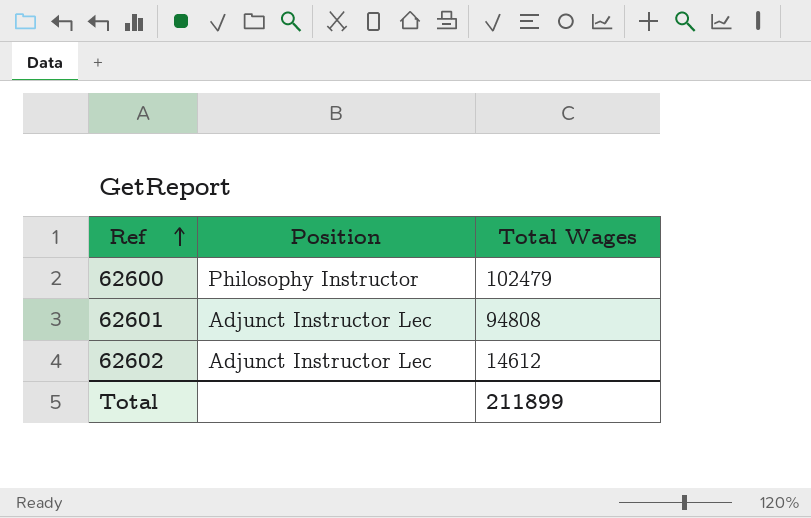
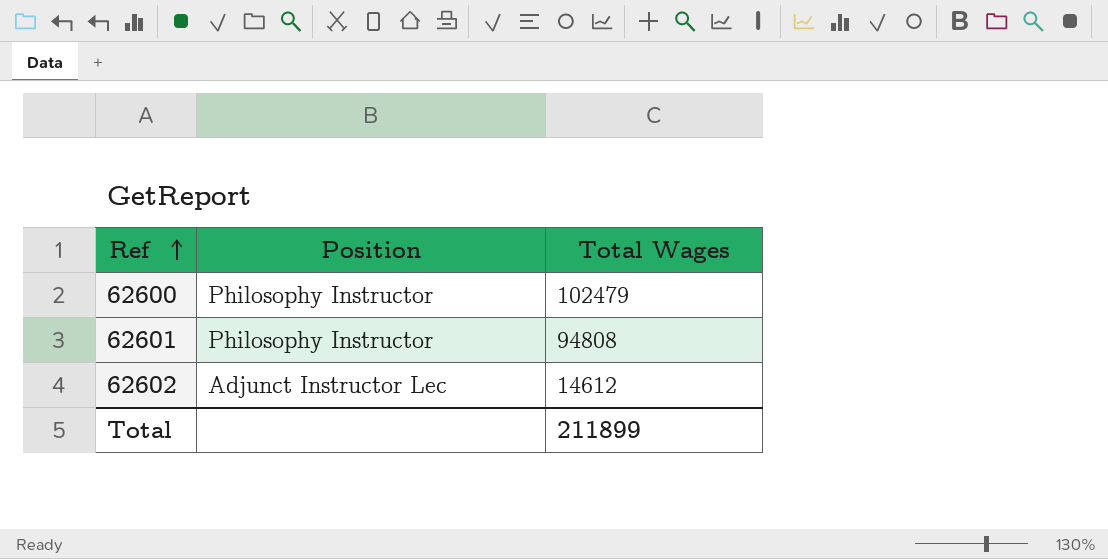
62601 | Position: Adjunct Instructor Lec -> Philosophy Instructor

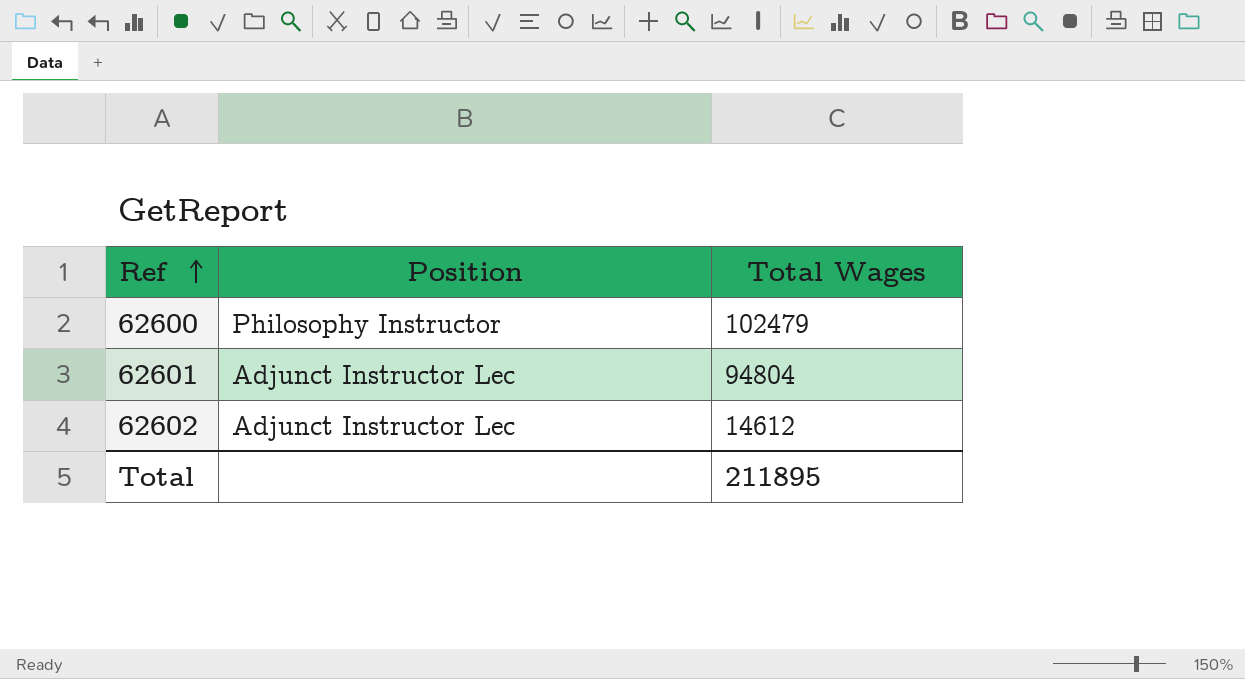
62601 | Position: Philosophy Instructor -> Adjunct Instructor Lec
62601 | Total Wages: 94808 -> 94804
Total | Total Wages: 211899 -> 211895

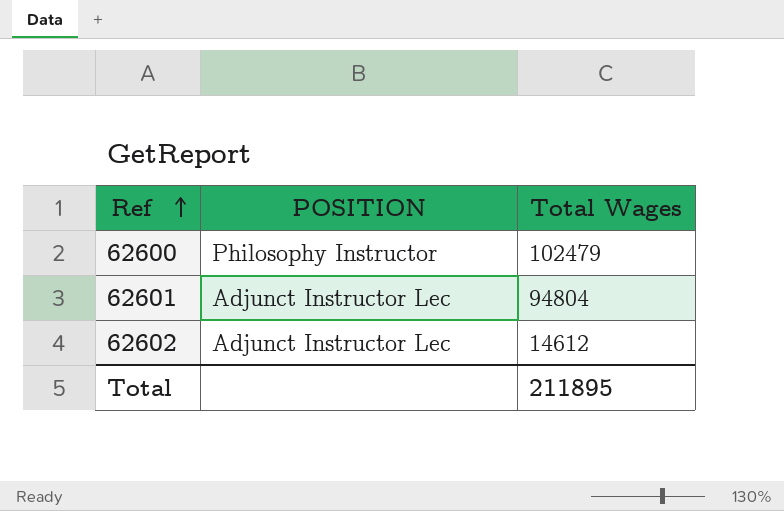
column name: Position -> POSITION

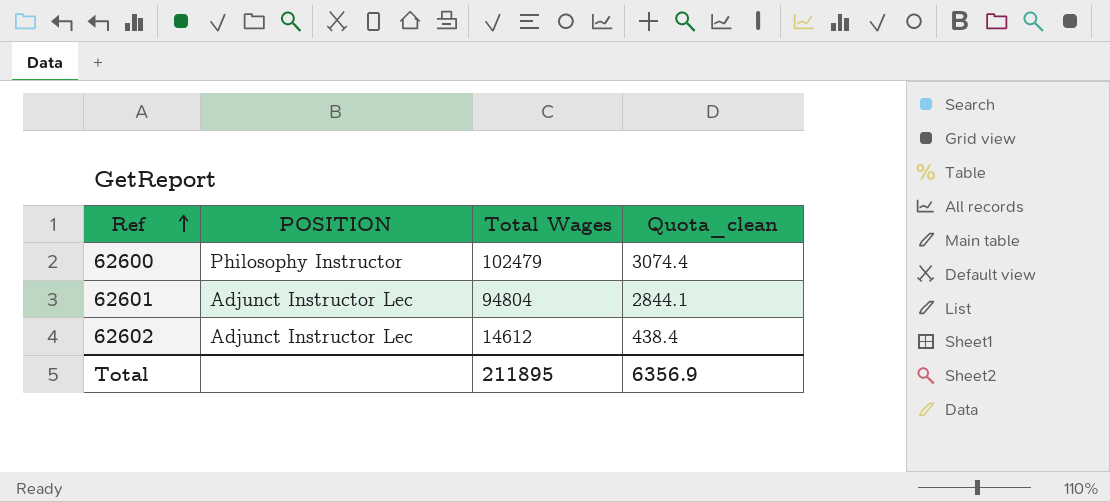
column Quota_clean | formula: none -> [Total Wages] * 0.03

